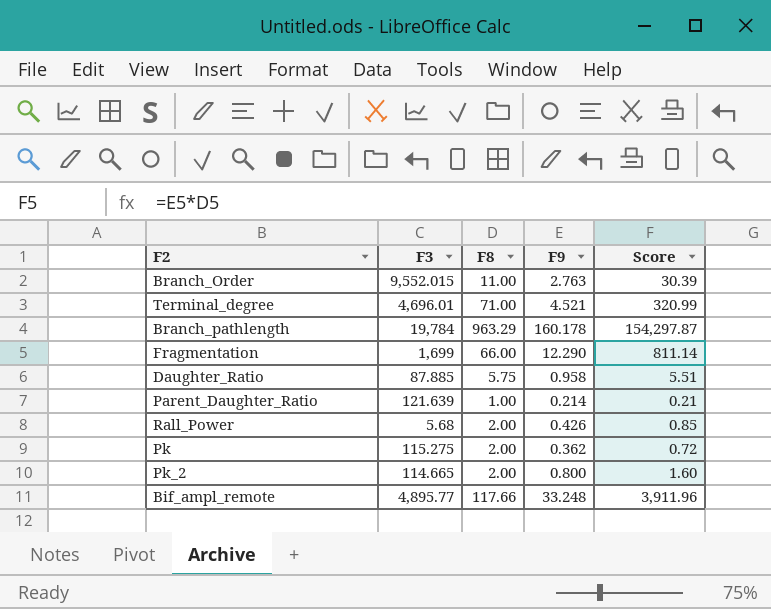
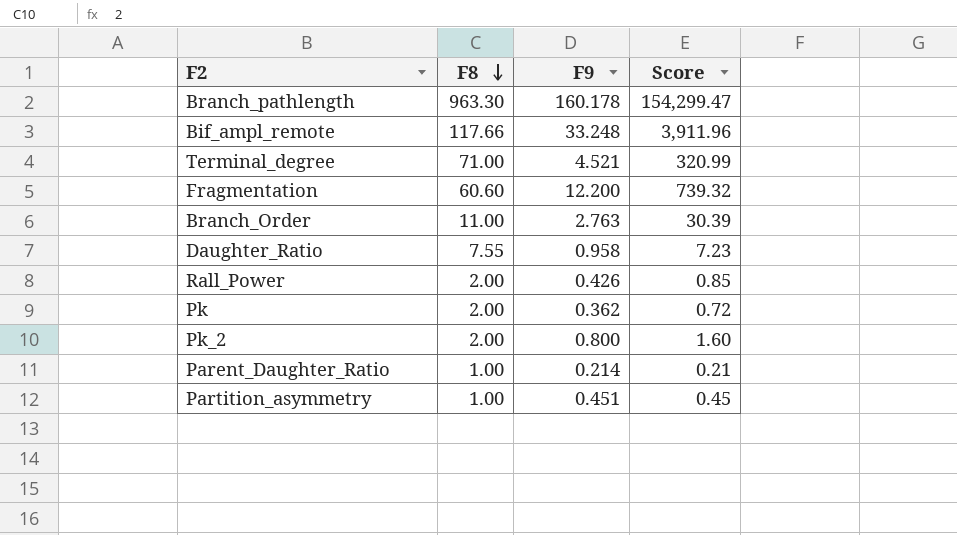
row order: none -> F8 descending
column F3 | position: 2 -> none
Branch_pathlength | F8: 963.29 -> 963.30
Branch_pathlength | Score: 154,297.87 -> 154,299.47
Fragmentation | F8: 66.00 -> 60.60
Fragmentation | F9: 12.290 -> 12.200
Fragmentation | Score: 811.14 -> 739.32
Daughter_Ratio | F8: 5.75 -> 7.55
Daughter_Ratio | Score: 5.51 -> 7.23
row Partition_asymmetry: none -> 1.00 | 0.451 | 0.45

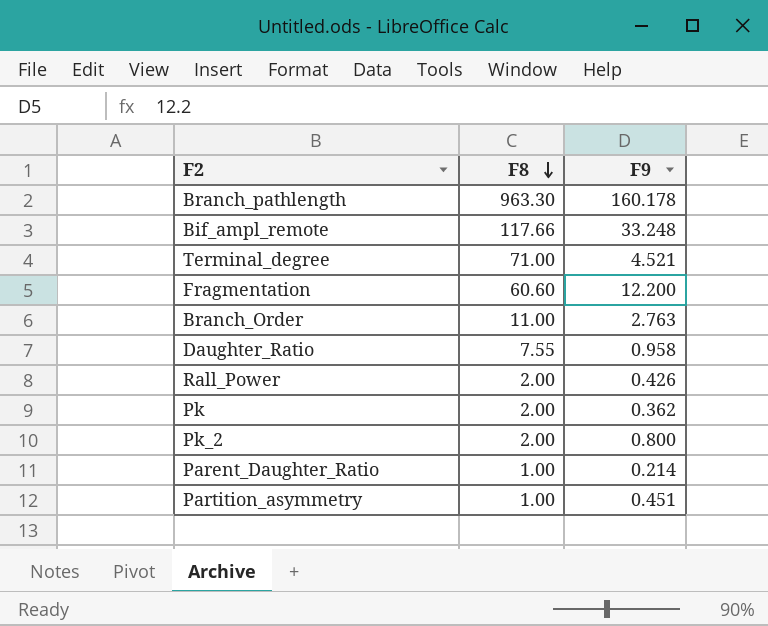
column Score | formula: [F8] * [F9] -> none

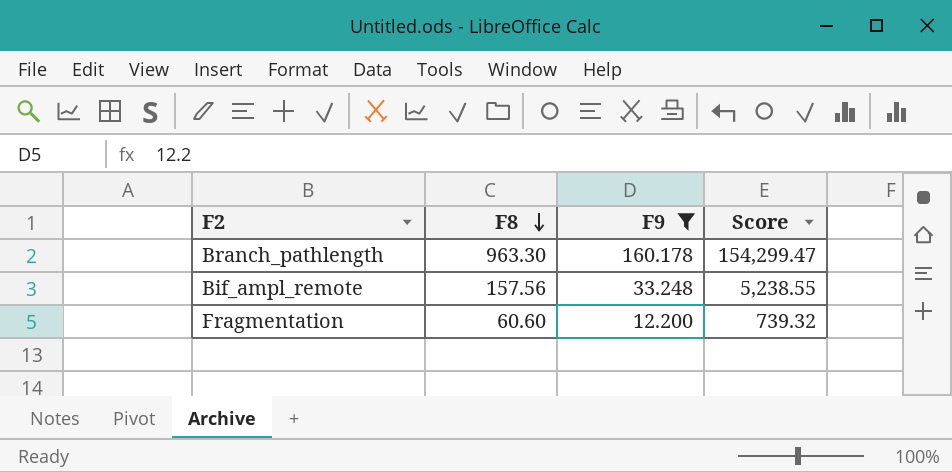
filter: none -> F9 >= 12.200
column Score | formula: none -> [F8] * [F9]
Bif_ampl_remote | F8: 117.66 -> 157.56

